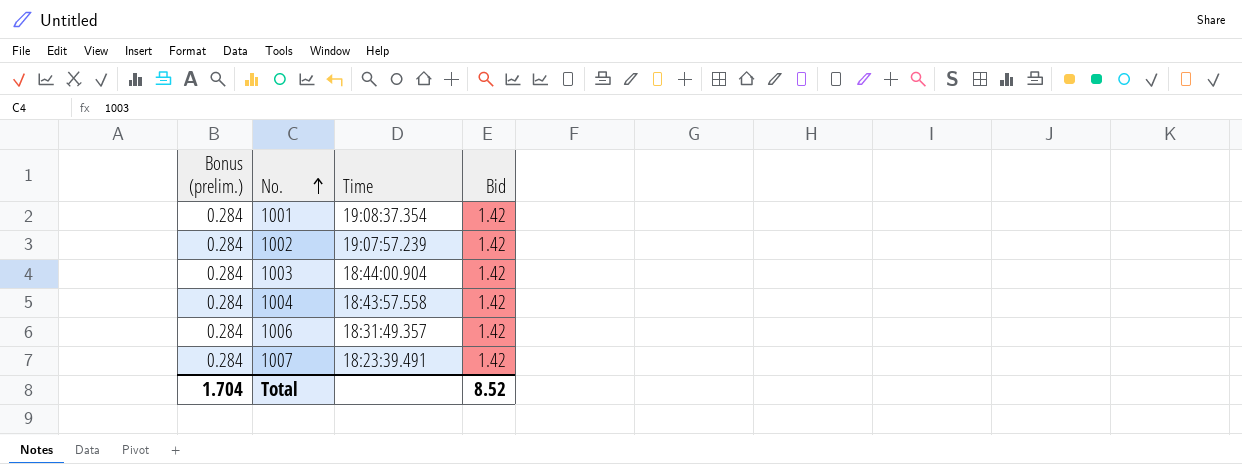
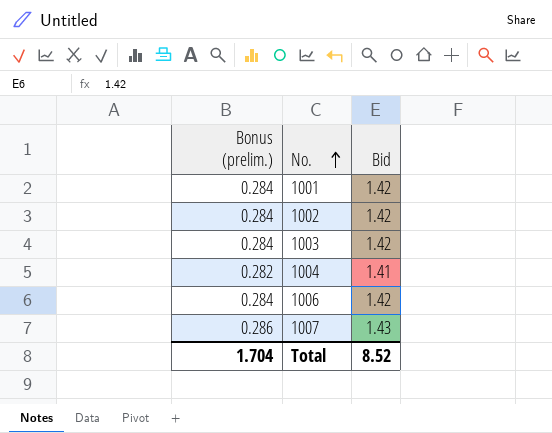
column Time | position: 3 -> none
1004 | Bonus (prelim.): 0.284 -> 0.282
1004 | Bid: 1.42 -> 1.41
1007 | Bonus (prelim.): 0.284 -> 0.286
1007 | Bid: 1.42 -> 1.43

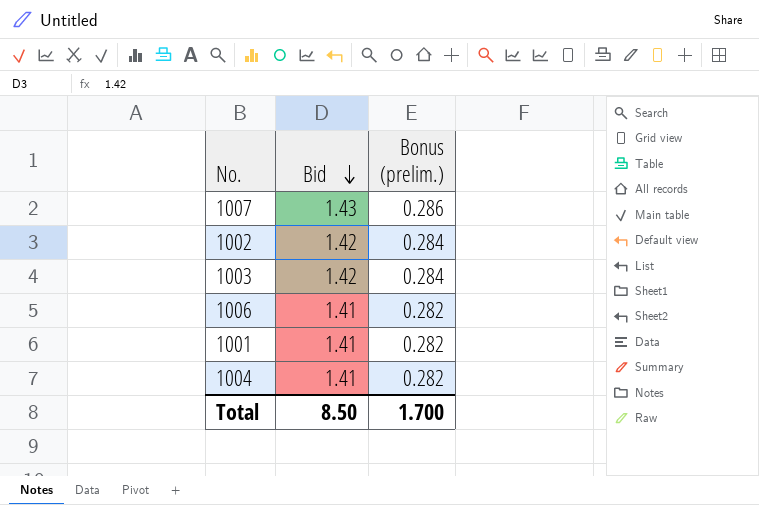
row order: No. ascending -> Bid descending
column Bonus (prelim.) | position: 1 -> 3
1006 | Bid: 1.42 -> 1.41
1006 | Bonus (prelim.): 0.284 -> 0.282
1001 | Bid: 1.42 -> 1.41
1001 | Bonus (prelim.): 0.284 -> 0.282
Total | Bid: 8.52 -> 8.50
Total | Bonus (prelim.): 1.704 -> 1.700

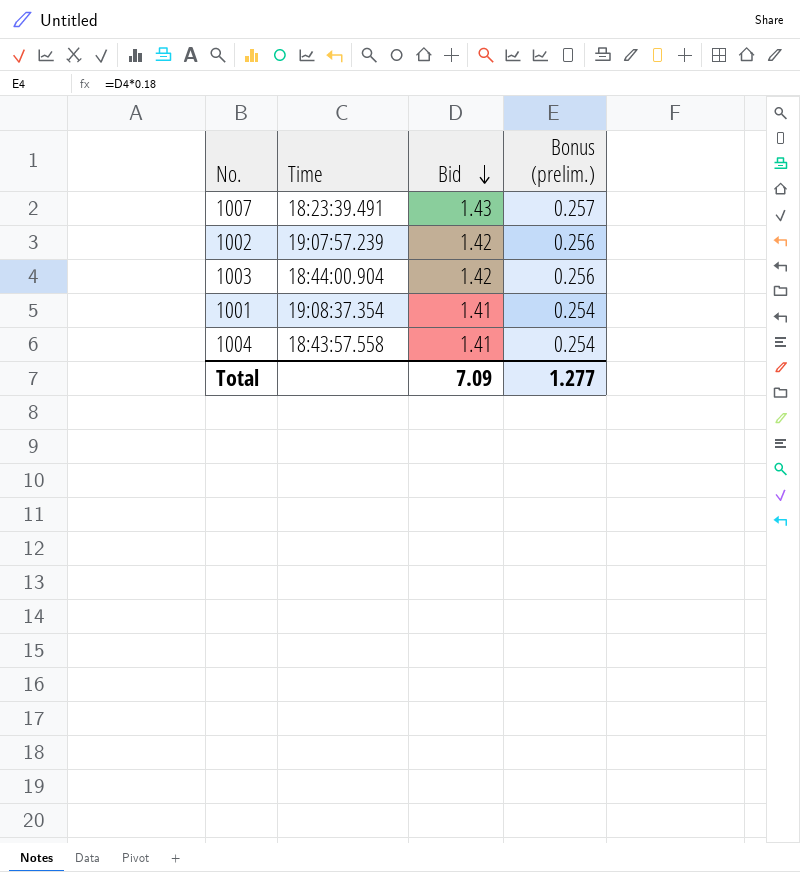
column Time | position: none -> 2
column Bonus (prelim.) | formula: [Bid] * 0.2 -> [Bid] * 0.18
row 1006: 1.41 | 0.282 -> none
Total | Bid: 8.50 -> 7.09
Total | Bonus (prelim.): 1.700 -> 1.277

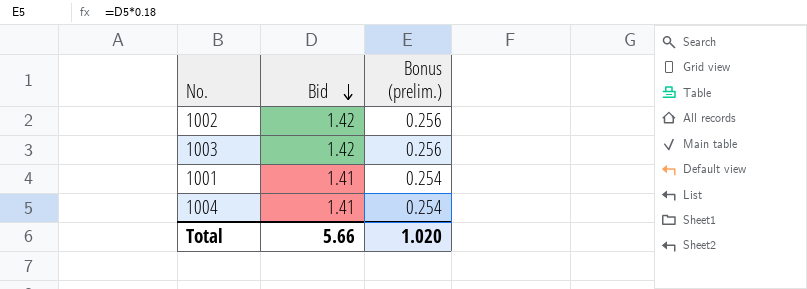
column Time | position: 2 -> none
row 1007: 18:23:39.491 | 1.43 | 0.257 -> none
Total | Bid: 7.09 -> 5.66
Total | Bonus (prelim.): 1.277 -> 1.020

